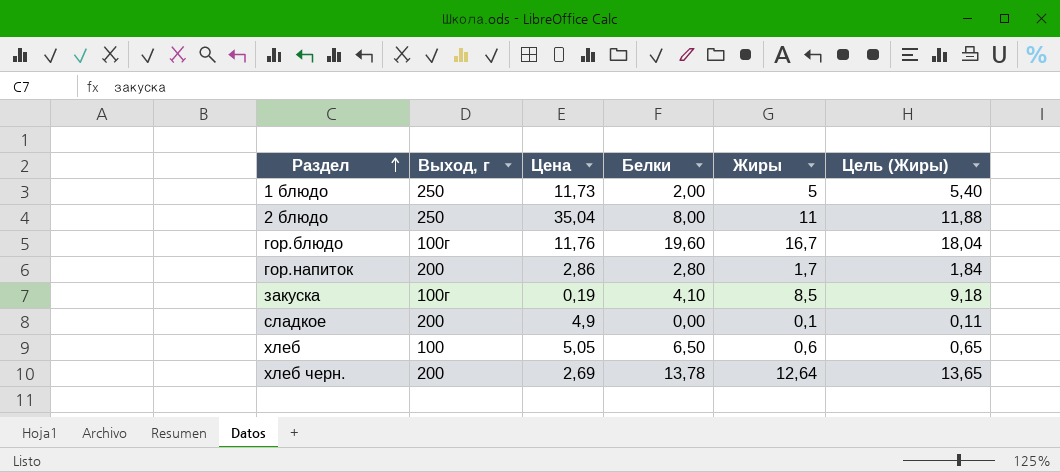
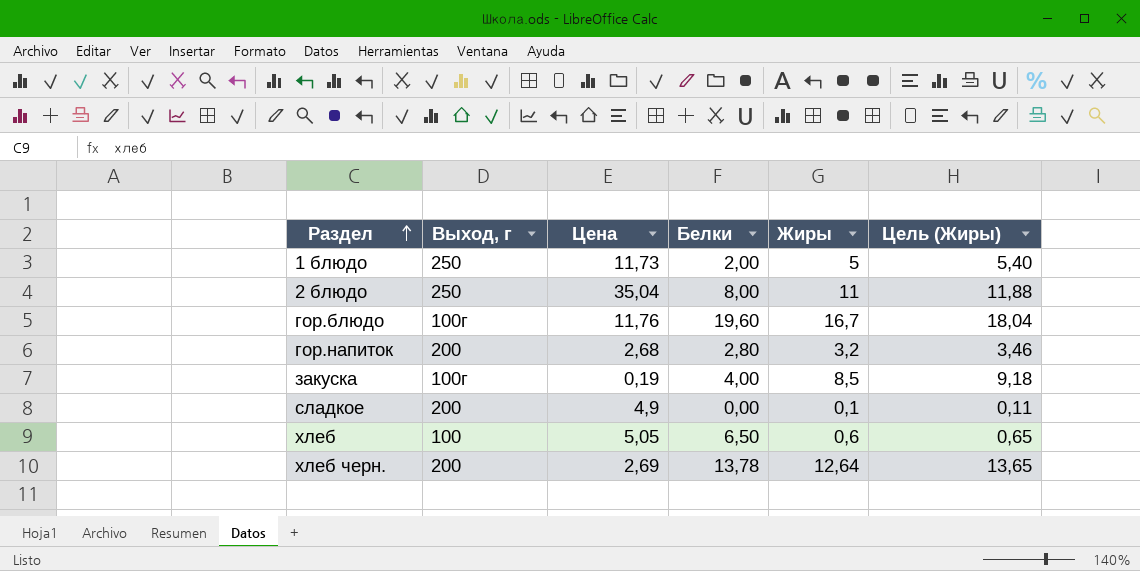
гор.напиток | Цена: 2,86 -> 2,68
гор.напиток | Жиры: 1,7 -> 3,2
гор.напиток | Цель (Жиры): 1,84 -> 3,46
закуска | Белки: 4,10 -> 4,00

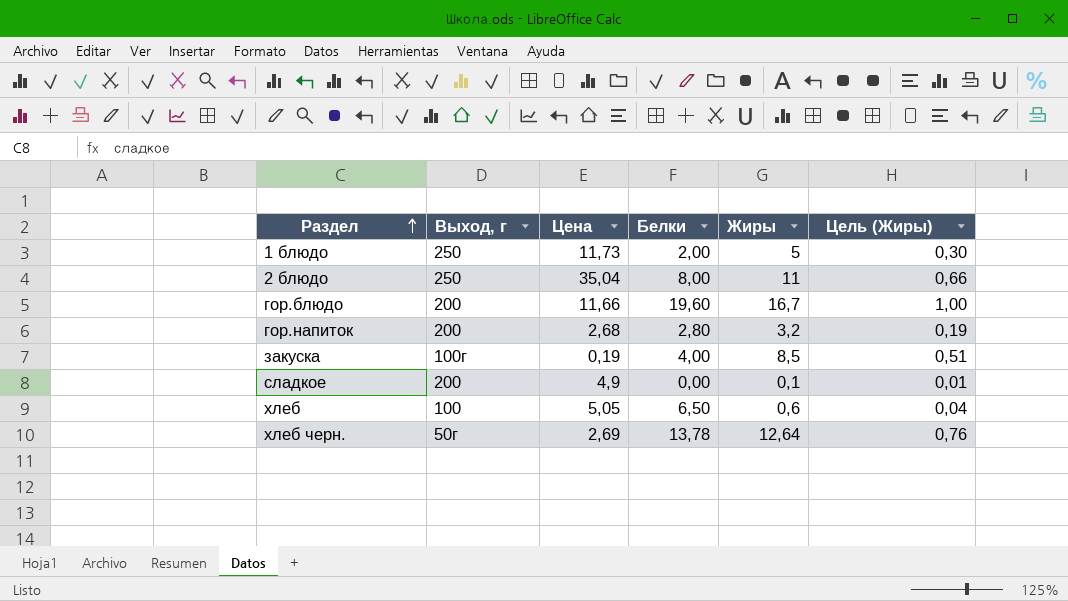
column Цель (Жиры) | formula: [Жиры] * 1,08 -> [Жиры] * 0,06
гор.блюдо | Выход, г: 100г -> 200
гор.блюдо | Цена: 11,76 -> 11,66
хлеб черн. | Выход, г: 200 -> 50г

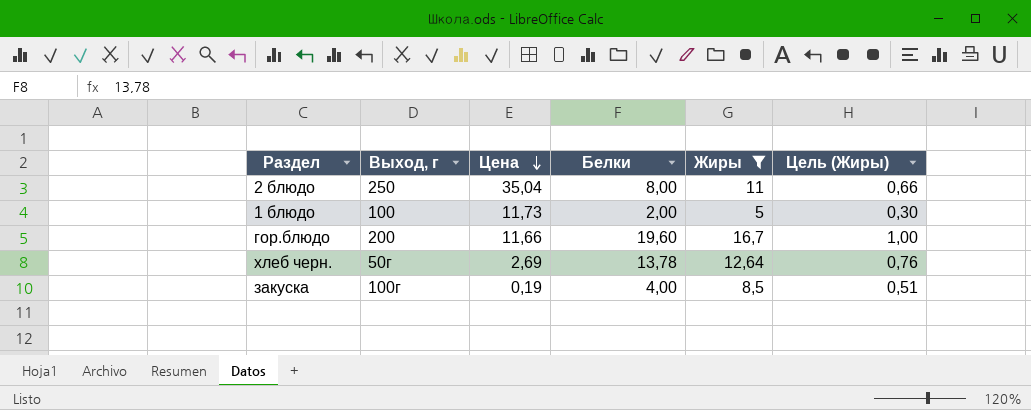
filter: none -> Жиры >= 5
row order: Раздел ascending -> Цена descending
1 блюдо | Выход, г: 250 -> 100

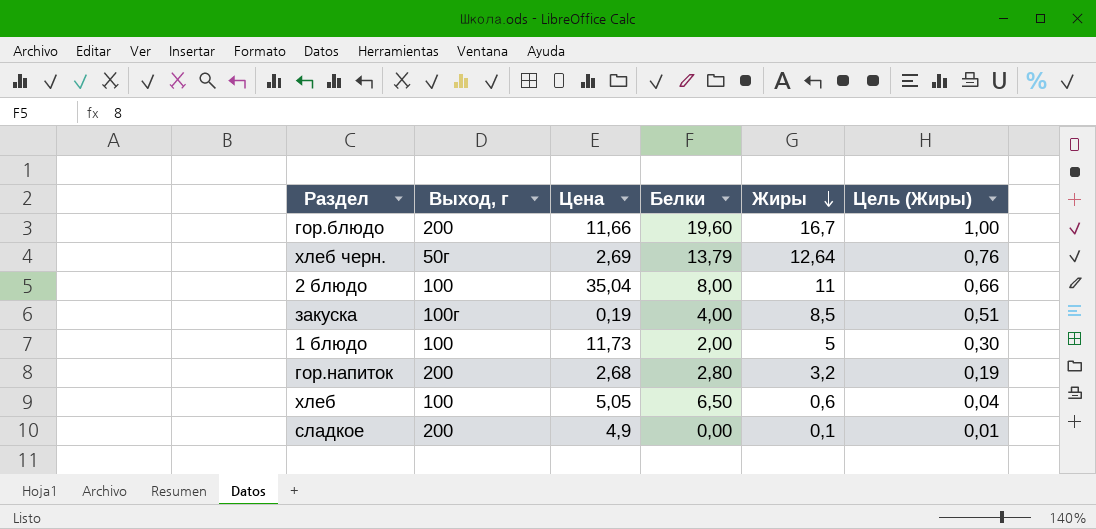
filter: Жиры >= 5 -> none
row order: Цена descending -> Жиры descending
хлеб черн. | Белки: 13,78 -> 13,79
2 блюдо | Выход, г: 250 -> 100

